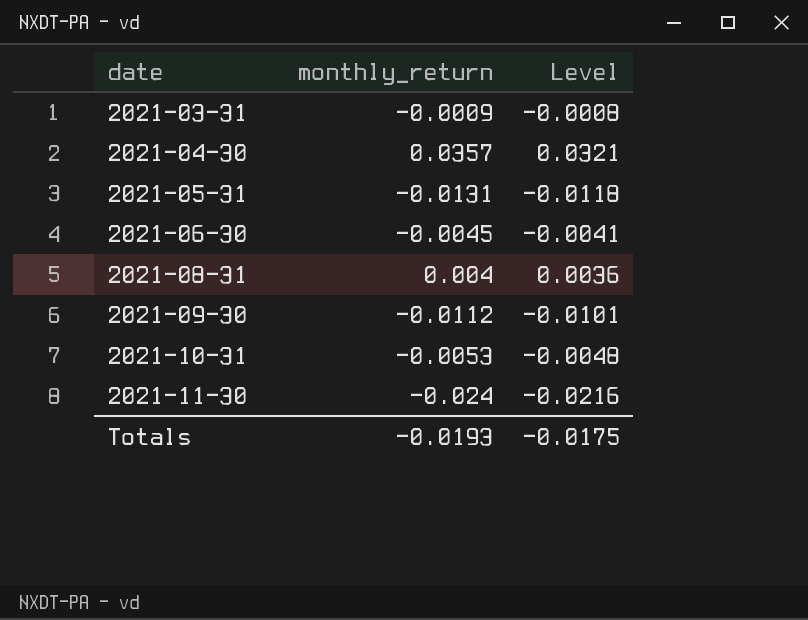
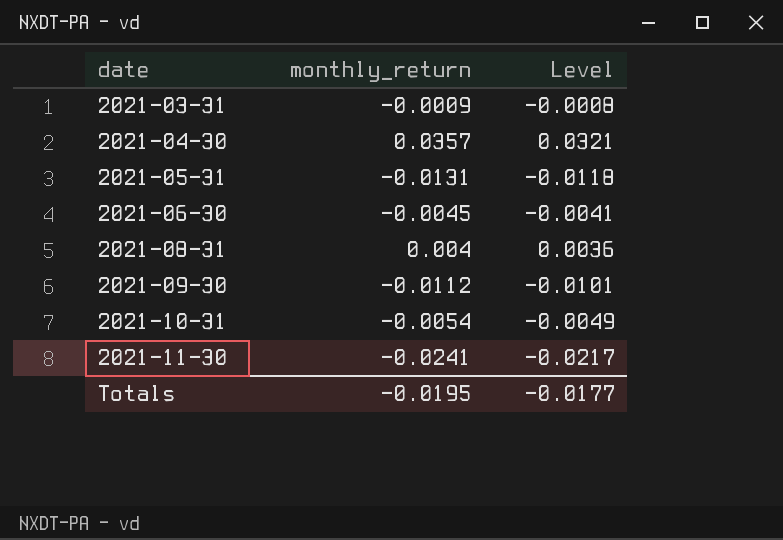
2021-10-31 | monthly_return: -0.0053 -> -0.0054
2021-10-31 | Level: -0.0048 -> -0.0049
2021-11-30 | monthly_return: -0.024 -> -0.0241
2021-11-30 | Level: -0.0216 -> -0.0217
Totals | monthly_return: -0.0193 -> -0.0195
Totals | Level: -0.0175 -> -0.0177

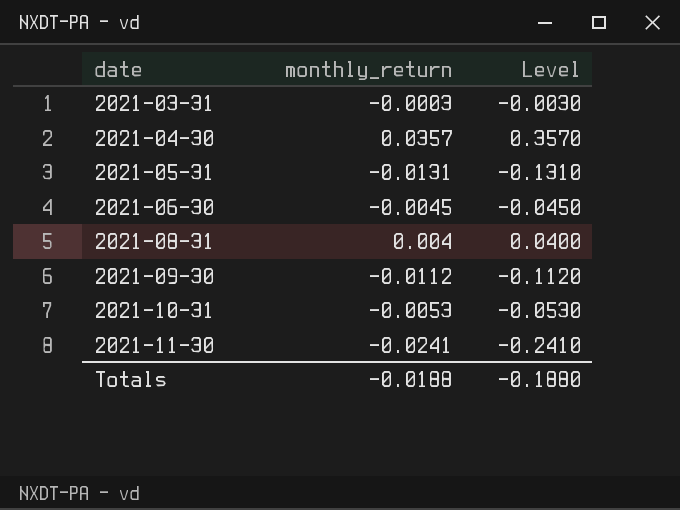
column Level | formula: [monthly_return] * 0.9 -> [monthly_return] * 10
2021-03-31 | monthly_return: -0.0009 -> -0.0003
2021-10-31 | monthly_return: -0.0054 -> -0.0053
Totals | monthly_return: -0.0195 -> -0.0188
Totals | Level: -0.0177 -> -0.1880

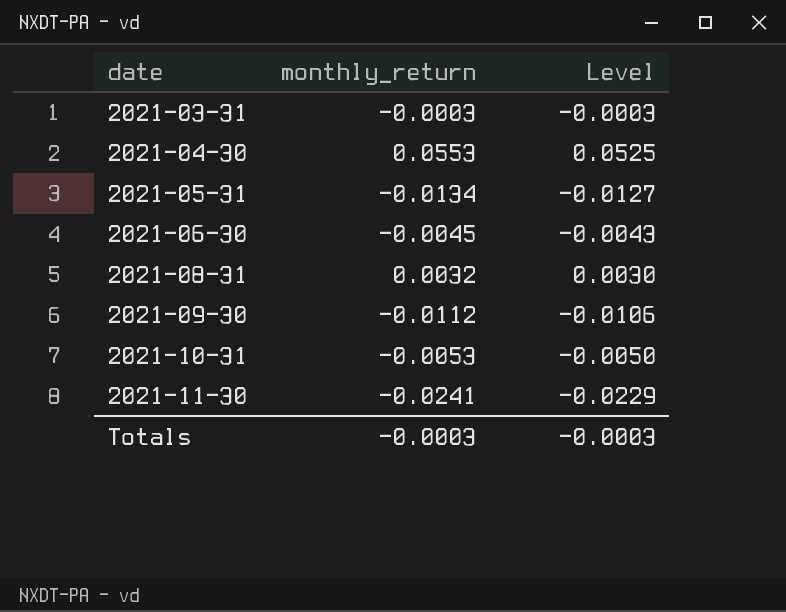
column Level | formula: [monthly_return] * 10 -> [monthly_return] * 0.95
2021-04-30 | monthly_return: 0.0357 -> 0.0553
2021-05-31 | monthly_return: -0.0131 -> -0.0134
2021-08-31 | monthly_return: 0.004 -> 0.0032
Totals | monthly_return: -0.0188 -> -0.0003
Totals | Level: -0.1880 -> -0.0003

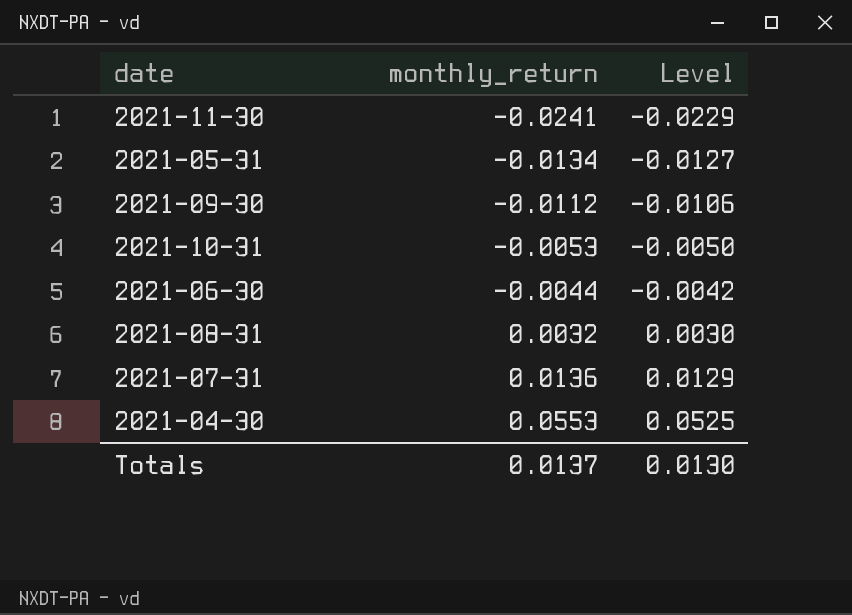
row order: date ascending -> monthly_return ascending
row 2021-03-31: -0.0003 | -0.0003 -> none
2021-06-30 | monthly_return: -0.0045 -> -0.0044
2021-06-30 | Level: -0.0043 -> -0.0042
row 2021-07-31: none -> 0.0136 | 0.0129
Totals | monthly_return: -0.0003 -> 0.0137
Totals | Level: -0.0003 -> 0.0130

